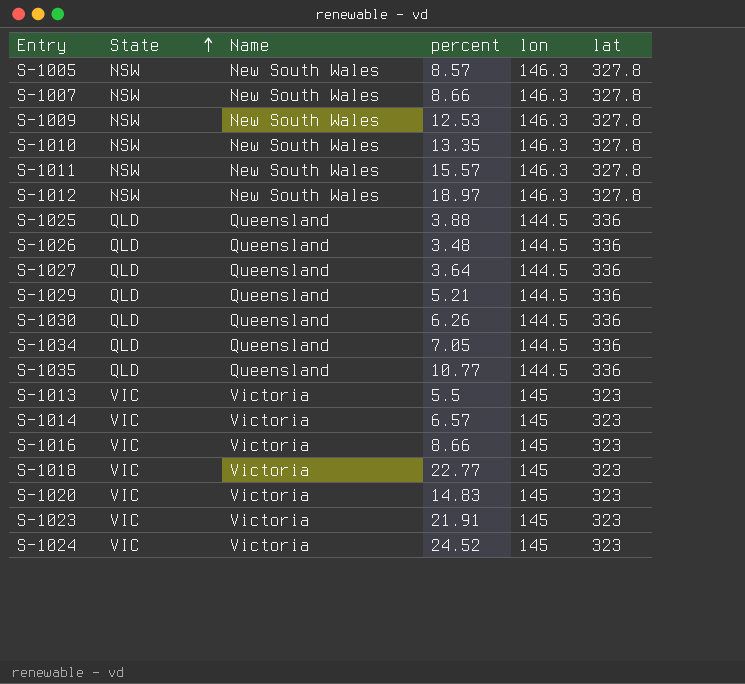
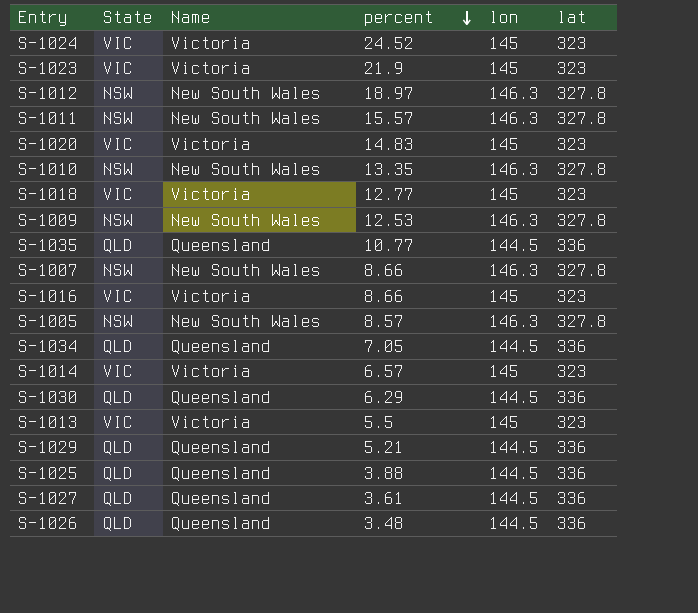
row order: State ascending -> percent descending
S-1023 | percent: 21.91 -> 21.9
S-1018 | percent: 22.77 -> 12.77
S-1030 | percent: 6.26 -> 6.29
S-1027 | percent: 3.64 -> 3.61

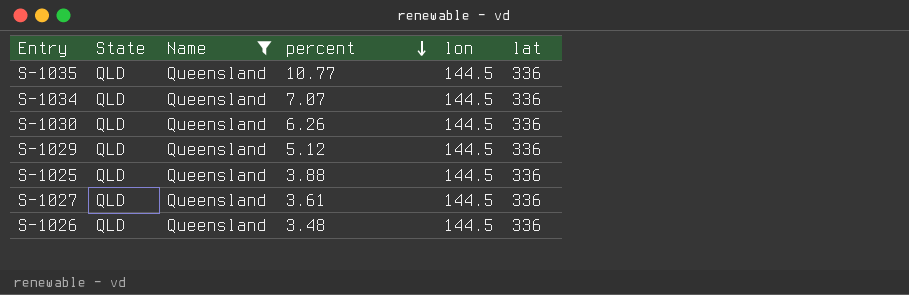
filter: none -> Name = Queensland
S-1034 | percent: 7.05 -> 7.07
S-1030 | percent: 6.29 -> 6.26
S-1029 | percent: 5.21 -> 5.12

